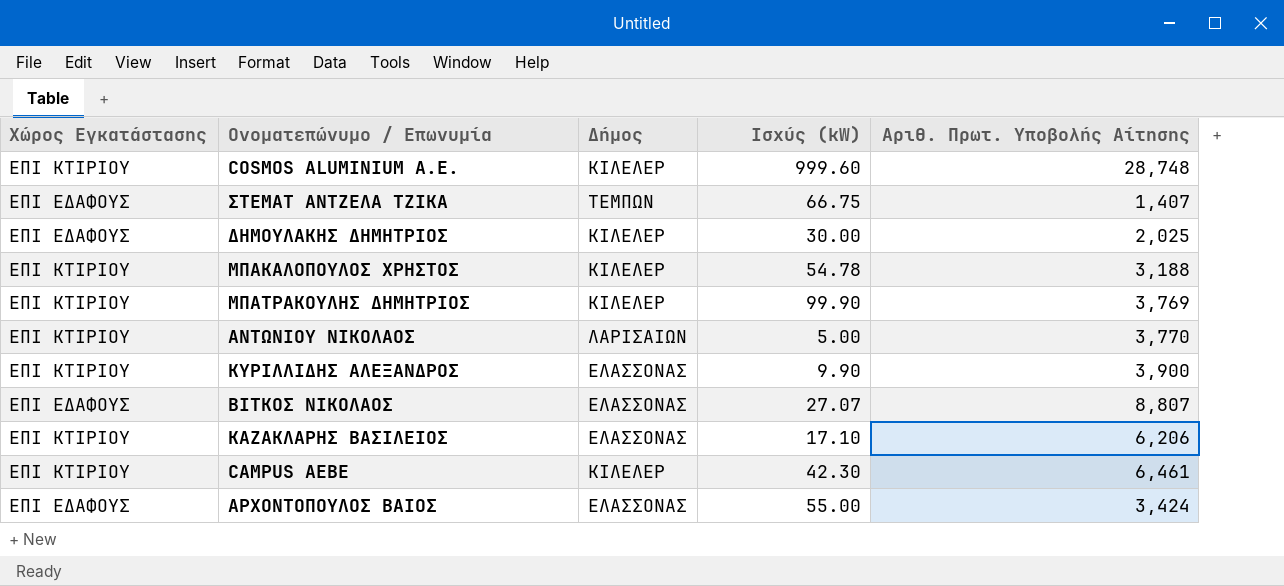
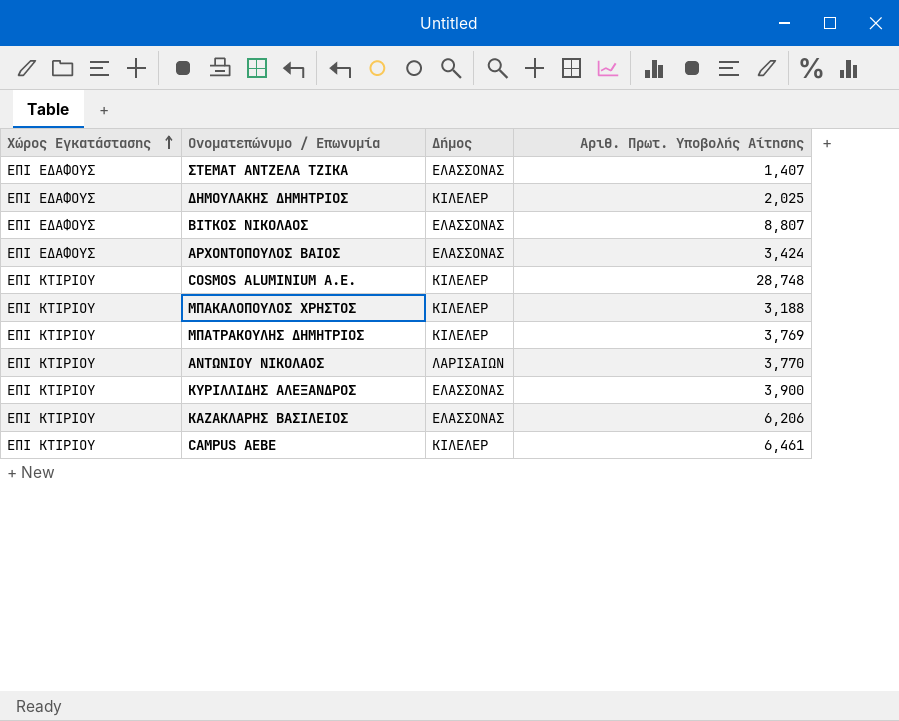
row order: none -> Χώρος Εγκατάστασης ascending
column Ισχύς (kW) | position: 4 -> none
ΣΤΕΜΑΤ ΑΝΤΖΕΛΑ ΤΖΙΚΑ | Δήμος: ΤΕΜΠΩΝ -> ΕΛΑΣΣΟΝΑΣ

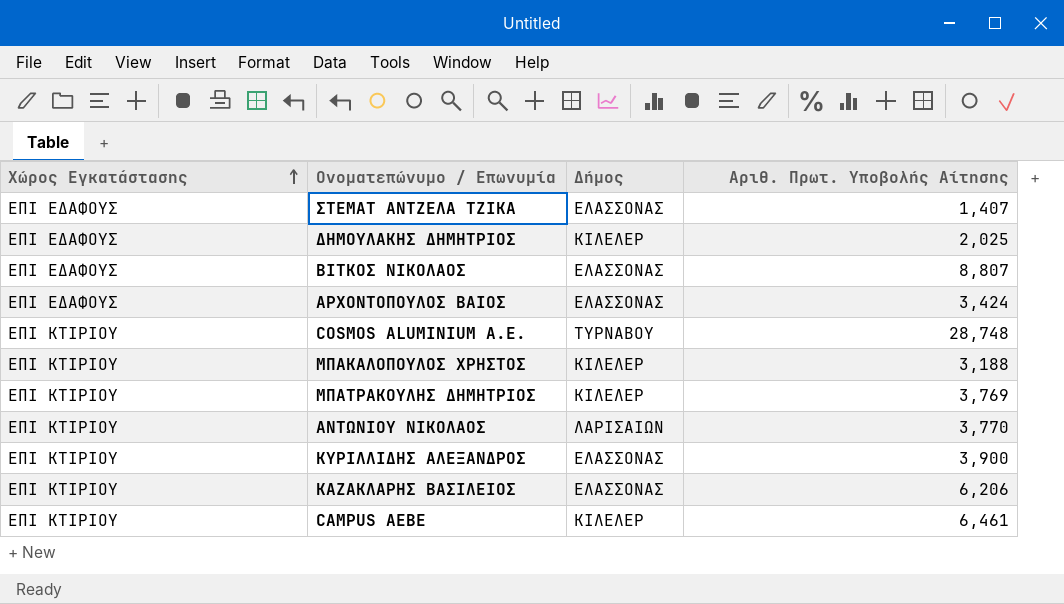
COSMOS ALUMINIUM Α.Ε. | Δήμος: ΚΙΛΕΛΕΡ -> ΤΥΡΝΑΒΟΥ

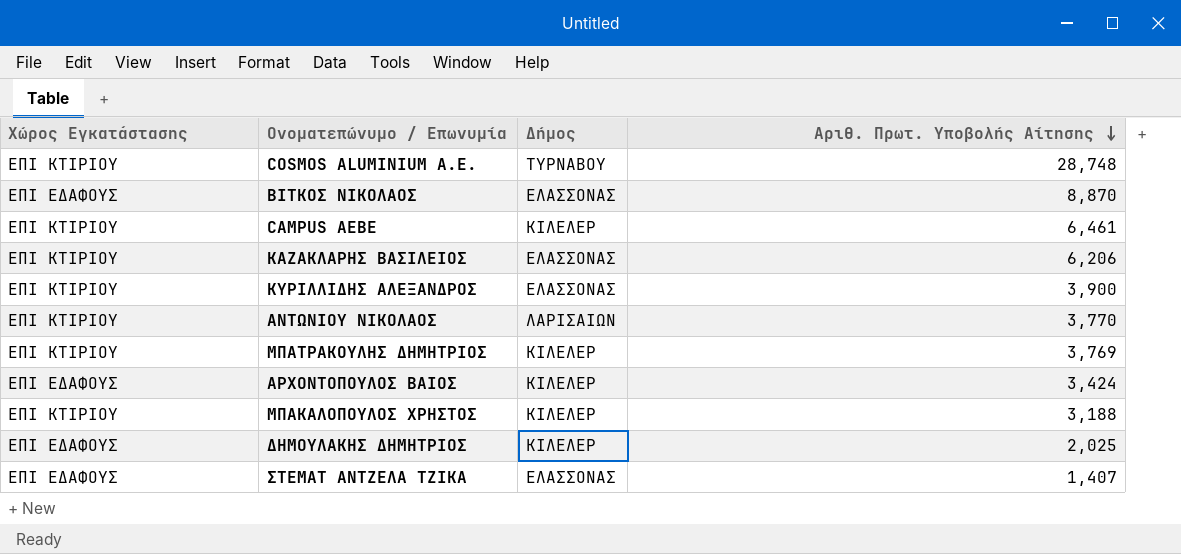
row order: Χώρος Εγκατάστασης ascending -> Αριθ. Πρωτ. Υποβολής Αίτησης descending
ΒΙΤΚΟΣ ΝΙΚΟΛΑΟΣ | Αριθ. Πρωτ. Υποβολής Αίτησης: 8,807 -> 8,870
ΑΡΧΟΝΤΟΠΟΥΛΟΣ ΒΑΙΟΣ | Δήμος: ΕΛΑΣΣΟΝΑΣ -> ΚΙΛΕΛΕΡ

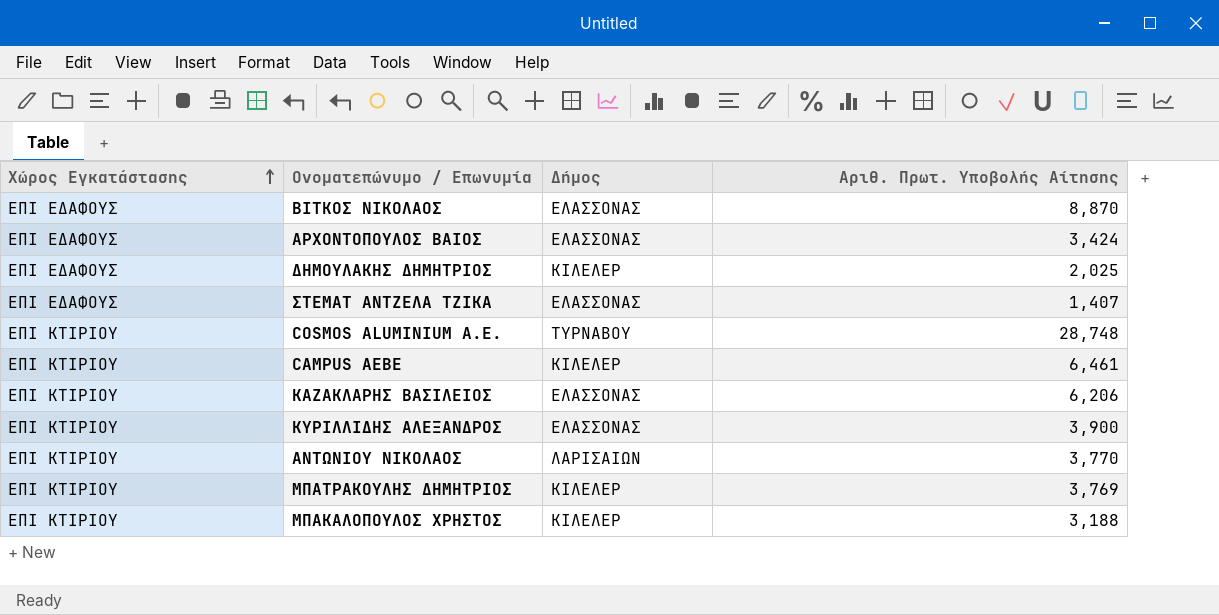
row order: Αριθ. Πρωτ. Υποβολής Αίτησης descending -> Χώρος Εγκατάστασης ascending
ΑΡΧΟΝΤΟΠΟΥΛΟΣ ΒΑΙΟΣ | Δήμος: ΚΙΛΕΛΕΡ -> ΕΛΑΣΣΟΝΑΣ

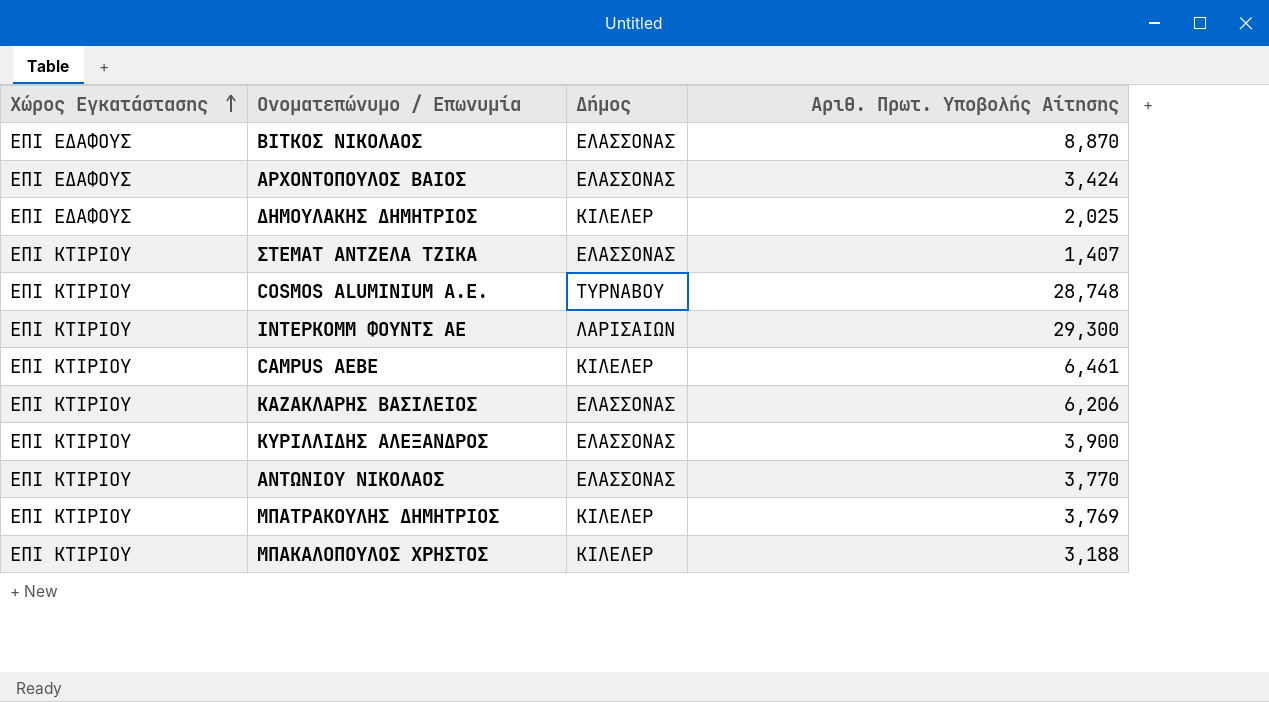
ΣΤΕΜΑΤ ΑΝΤΖΕΛΑ ΤΖΙΚΑ | Χώρος Εγκατάστασης: ΕΠΙ ΕΔΑΦΟΥΣ -> ΕΠΙ ΚΤΙΡΙΟΥ
row ΙΝΤΕΡΚΟΜΜ ΦΟΥΝΤΣ ΑΕ: none -> ΕΠΙ ΚΤΙΡΙΟΥ | ΛΑΡΙΣΑΙΩΝ | 29,300
ΑΝΤΩΝΙΟΥ ΝΙΚΟΛΑΟΣ | Δήμος: ΛΑΡΙΣΑΙΩΝ -> ΕΛΑΣΣΟΝΑΣ

